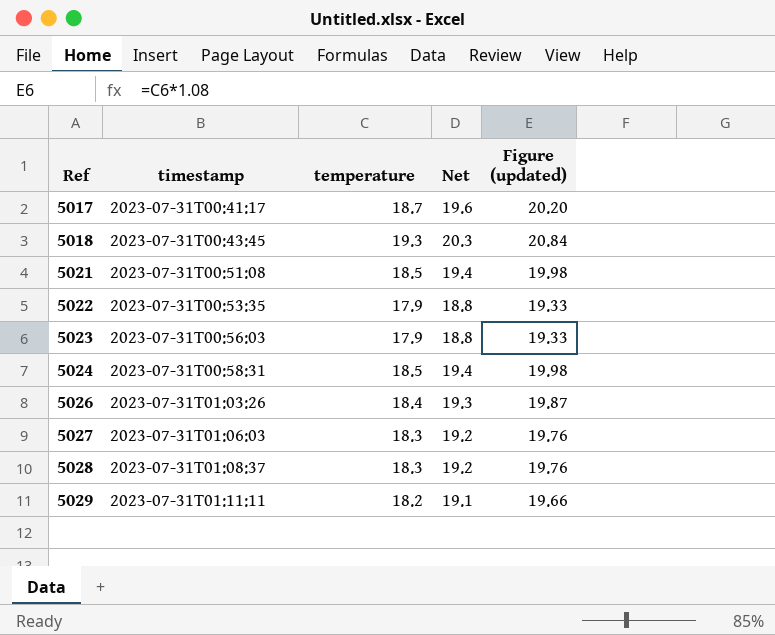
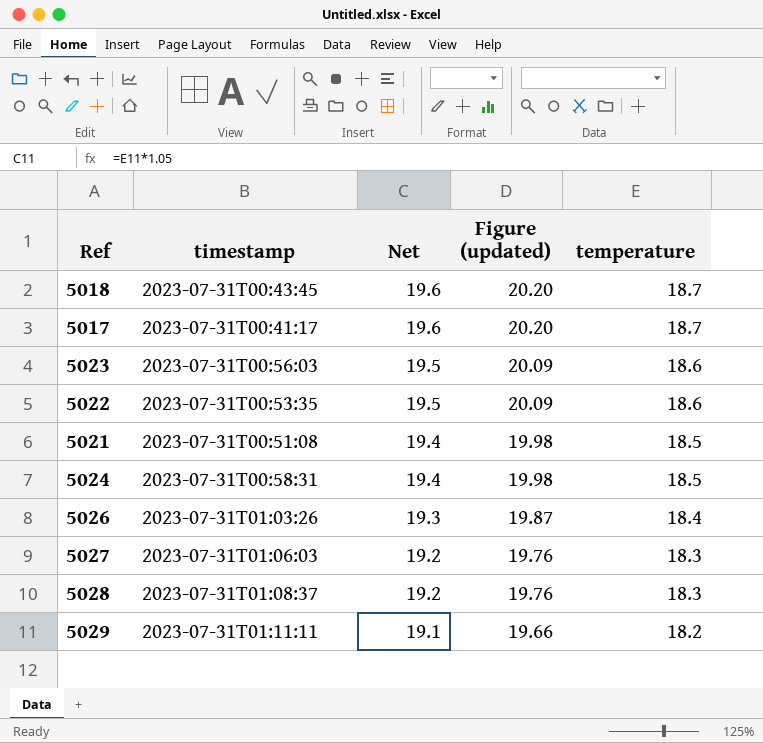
row order: Ref ascending -> Net descending
column temperature | position: 3 -> 5
5018 | Net: 20.3 -> 19.6
5018 | Figure (updated): 20.84 -> 20.20
5018 | temperature: 19.3 -> 18.7
5023 | Net: 18.8 -> 19.5
5023 | Figure (updated): 19.33 -> 20.09
5023 | temperature: 17.9 -> 18.6
5022 | Net: 18.8 -> 19.5
5022 | Figure (updated): 19.33 -> 20.09
5022 | temperature: 17.9 -> 18.6

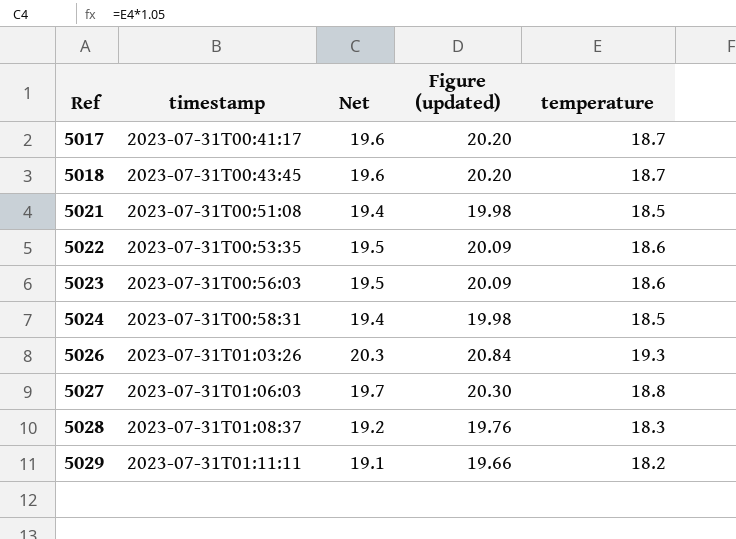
row order: Net descending -> Ref ascending
5026 | Net: 19.3 -> 20.3
5026 | Figure (updated): 19.87 -> 20.84
5026 | temperature: 18.4 -> 19.3
5027 | Net: 19.2 -> 19.7
5027 | Figure (updated): 19.76 -> 20.30
5027 | temperature: 18.3 -> 18.8

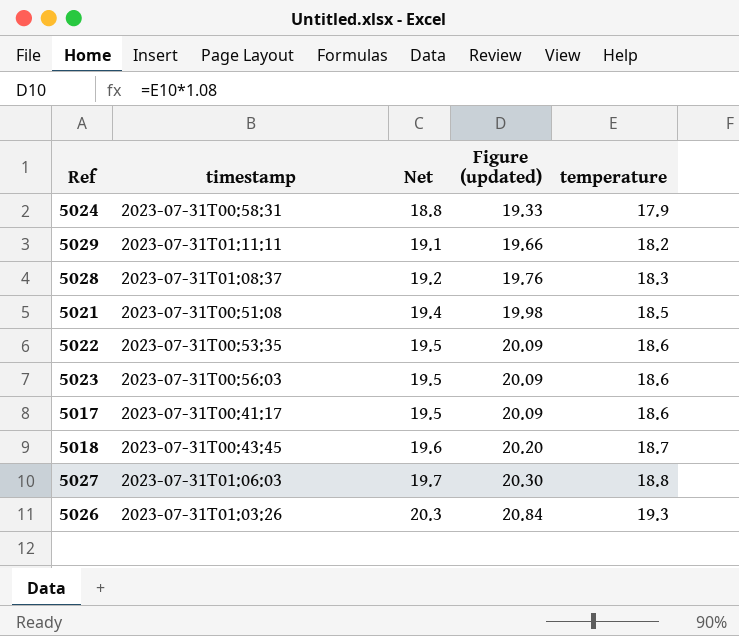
row order: Ref ascending -> Net ascending
5024 | Net: 19.4 -> 18.8
5024 | Figure (updated): 19.98 -> 19.33
5024 | temperature: 18.5 -> 17.9
5017 | Net: 19.6 -> 19.5
5017 | Figure (updated): 20.20 -> 20.09
5017 | temperature: 18.7 -> 18.6

